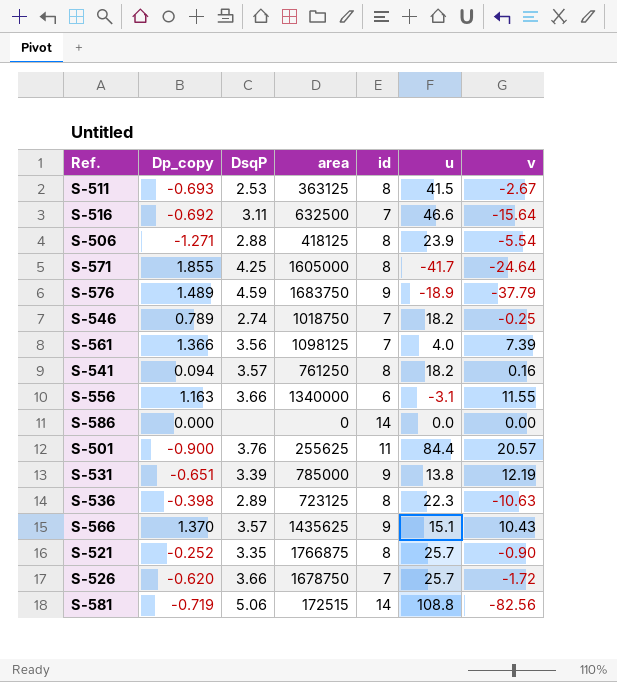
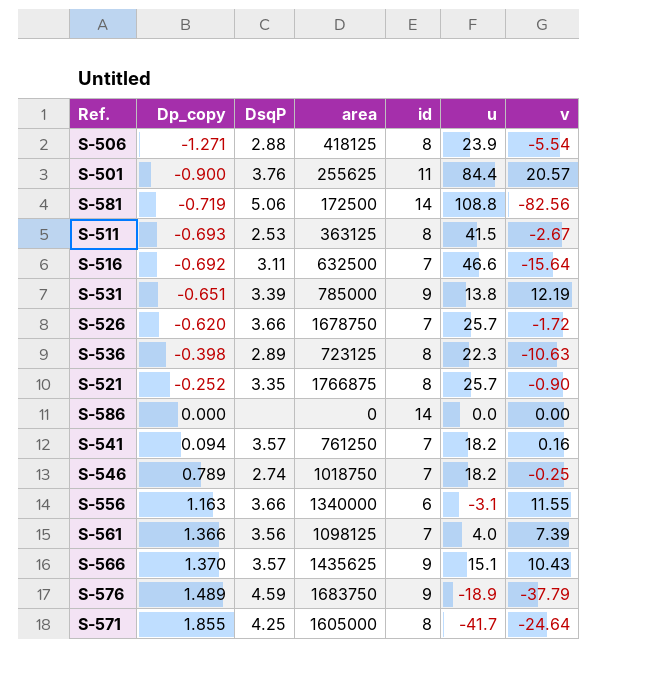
row order: none -> Dp_copy ascending
S-581 | area: 172515 -> 172500
S-541 | id: 8 -> 7

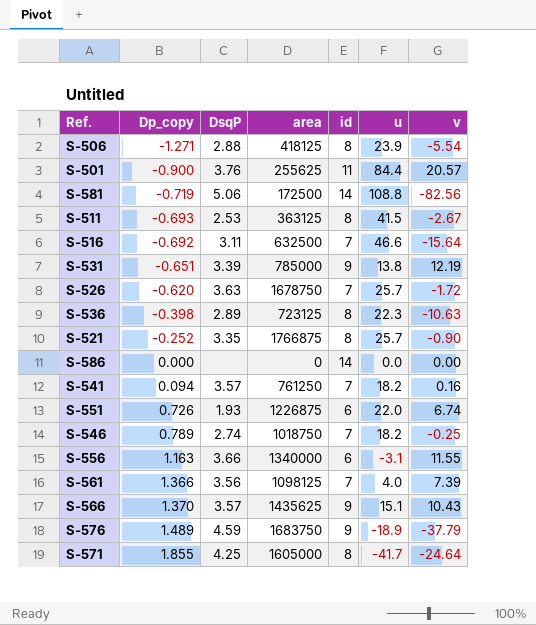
S-526 | DsqP: 3.66 -> 3.63
row S-551: none -> 0.726 | 1.93 | 1226875 | 6 | 22.0 | 6.74

